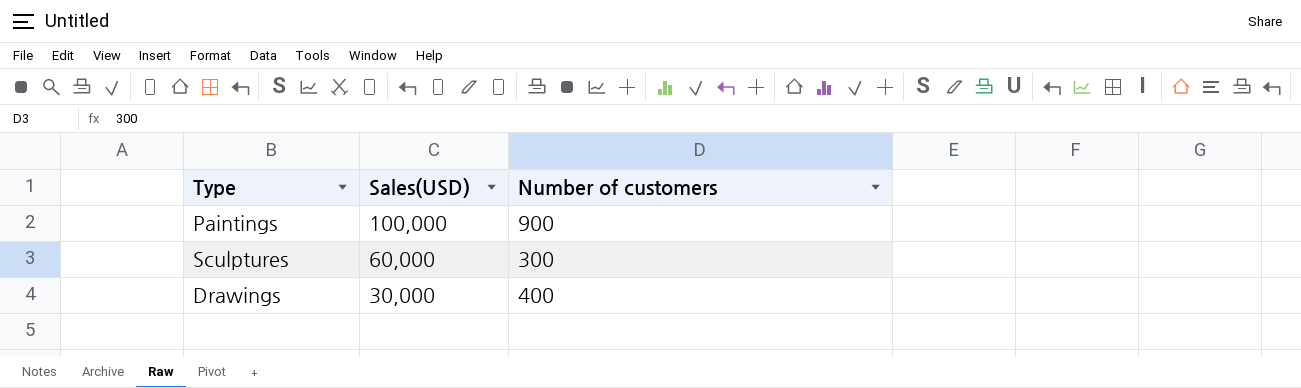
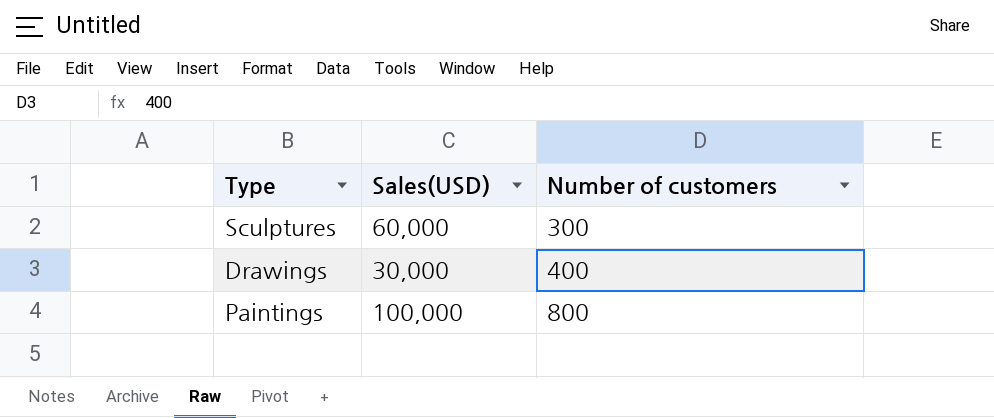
row order: Sales(USD) descending -> Number of customers ascending
Paintings | Number of customers: 900 -> 800

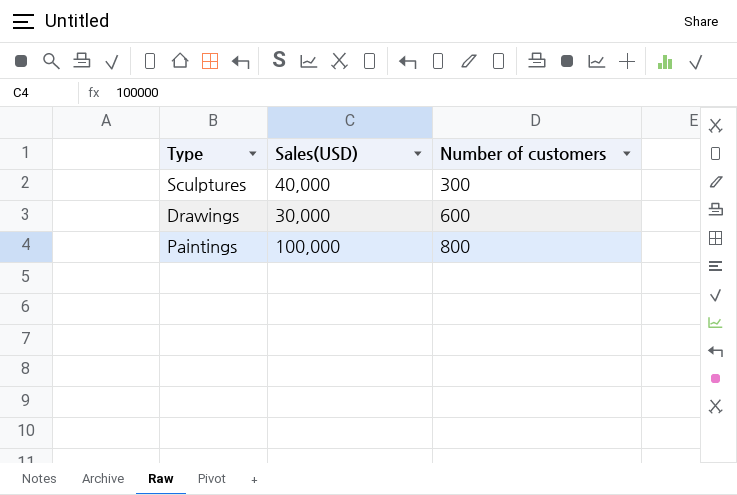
Sculptures | Sales(USD): 60,000 -> 40,000
Drawings | Number of customers: 400 -> 600

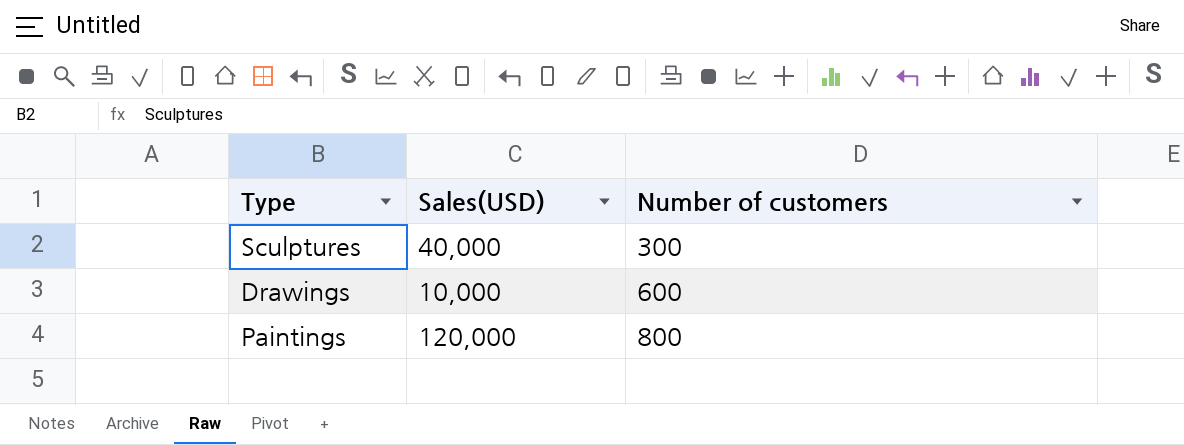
Drawings | Sales(USD): 30,000 -> 10,000
Paintings | Sales(USD): 100,000 -> 120,000

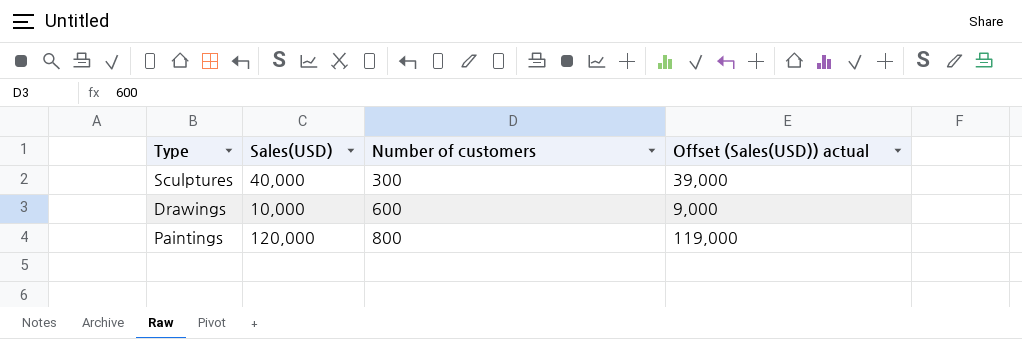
column Offset (Sales(USD)) actual | formula: none -> [Sales(USD)] - 1000

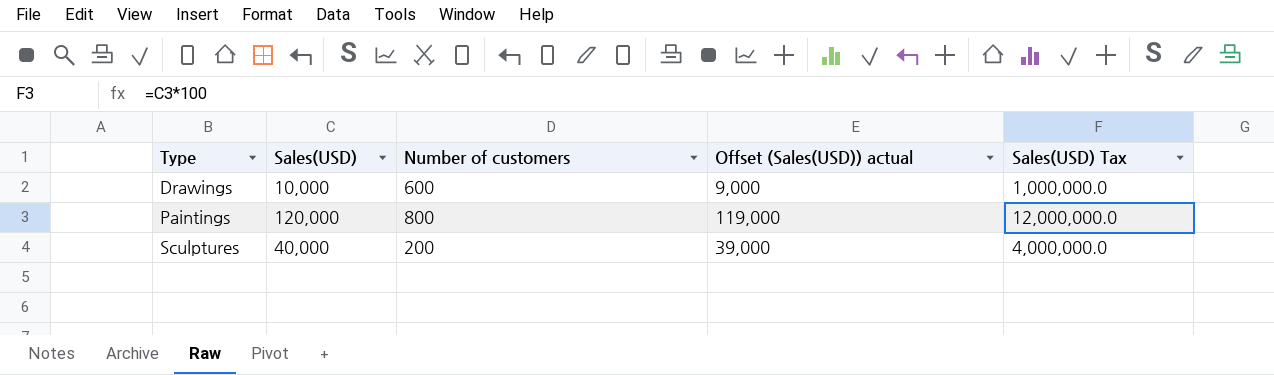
row order: Number of customers ascending -> Type ascending
column Sales(USD) Tax | formula: none -> [Sales(USD)] * 100
Sculptures | Number of customers: 300 -> 200

